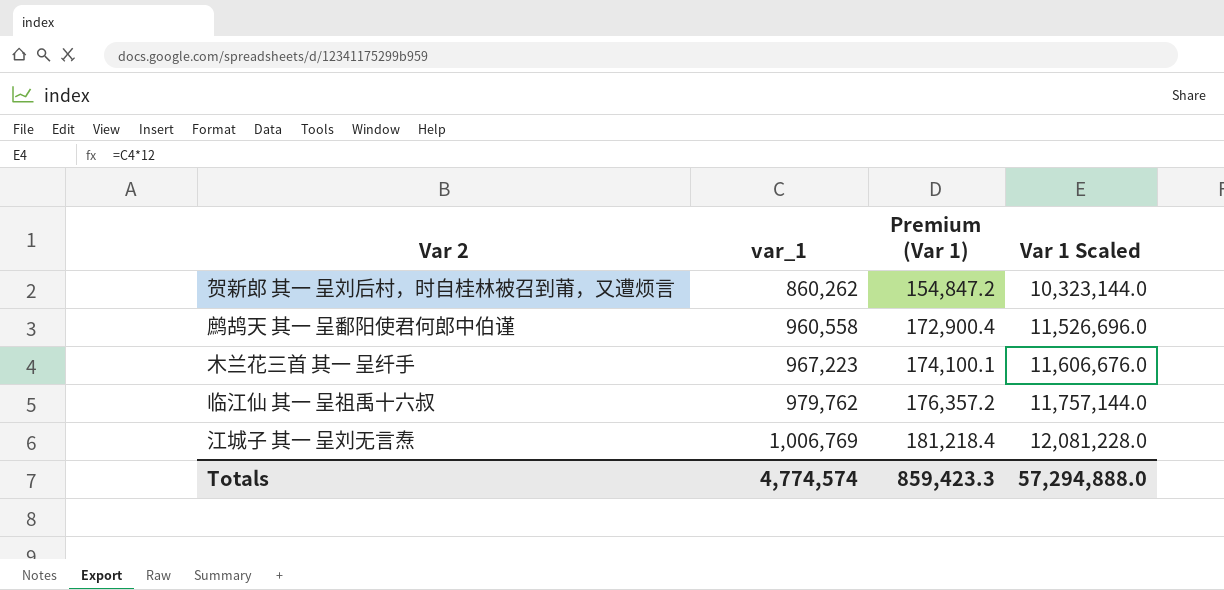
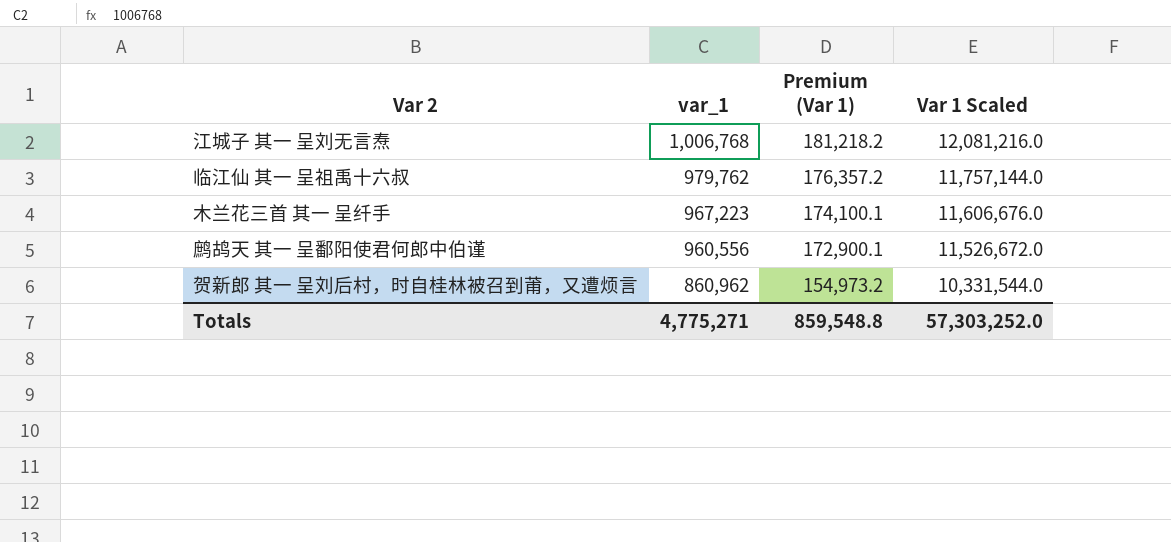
row order: var_1 ascending -> var_1 descending
江城子 其一 呈刘无言焘 | var_1: 1,006,769 -> 1,006,768
江城子 其一 呈刘无言焘 | Premium (Var 1): 181,218.4 -> 181,218.2
江城子 其一 呈刘无言焘 | Var 1 Scaled: 12,081,228.0 -> 12,081,216.0
鹧鸪天 其一 呈鄱阳使君何郎中伯谨 | var_1: 960,558 -> 960,556
鹧鸪天 其一 呈鄱阳使君何郎中伯谨 | Premium (Var 1): 172,900.4 -> 172,900.1
鹧鸪天 其一 呈鄱阳使君何郎中伯谨 | Var 1 Scaled: 11,526,696.0 -> 11,526,672.0
贺新郎 其一 呈刘后村，时自桂林被召到莆，又遭烦言 | var_1: 860,262 -> 860,962
贺新郎 其一 呈刘后村，时自桂林被召到莆，又遭烦言 | Premium (Var 1): 154,847.2 -> 154,973.2
贺新郎 其一 呈刘后村，时自桂林被召到莆，又遭烦言 | Var 1 Scaled: 10,323,144.0 -> 10,331,544.0
Totals | var_1: 4,774,574 -> 4,775,271
Totals | Premium (Var 1): 859,423.3 -> 859,548.8
Totals | Var 1 Scaled: 57,294,888.0 -> 57,303,252.0

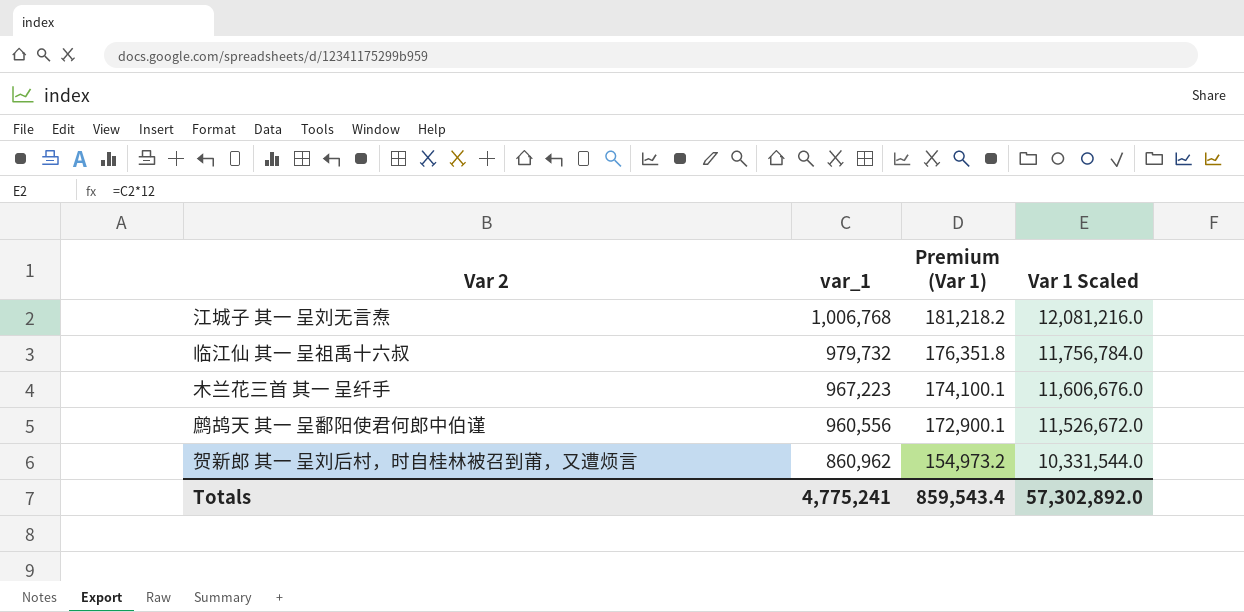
临江仙 其一 呈祖禹十六叔 | var_1: 979,762 -> 979,732
临江仙 其一 呈祖禹十六叔 | Premium (Var 1): 176,357.2 -> 176,351.8
临江仙 其一 呈祖禹十六叔 | Var 1 Scaled: 11,757,144.0 -> 11,756,784.0
Totals | var_1: 4,775,271 -> 4,775,241
Totals | Premium (Var 1): 859,548.8 -> 859,543.4
Totals | Var 1 Scaled: 57,303,252.0 -> 57,302,892.0

